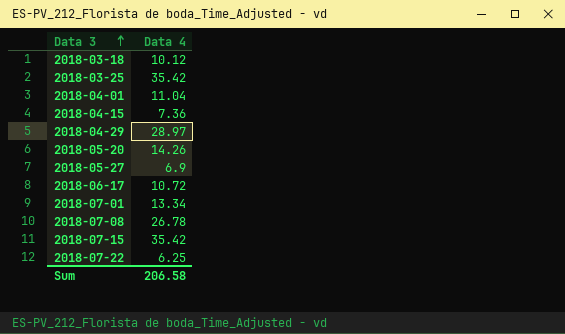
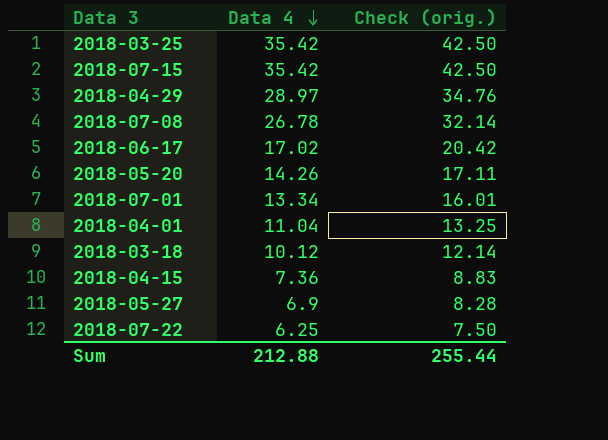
row order: Data 3 ascending -> Data 4 descending
column Check (orig.) | formula: none -> [Data 4] * 1.2
2018-06-17 | Data 4: 10.72 -> 17.02
Sum | Data 4: 206.58 -> 212.88

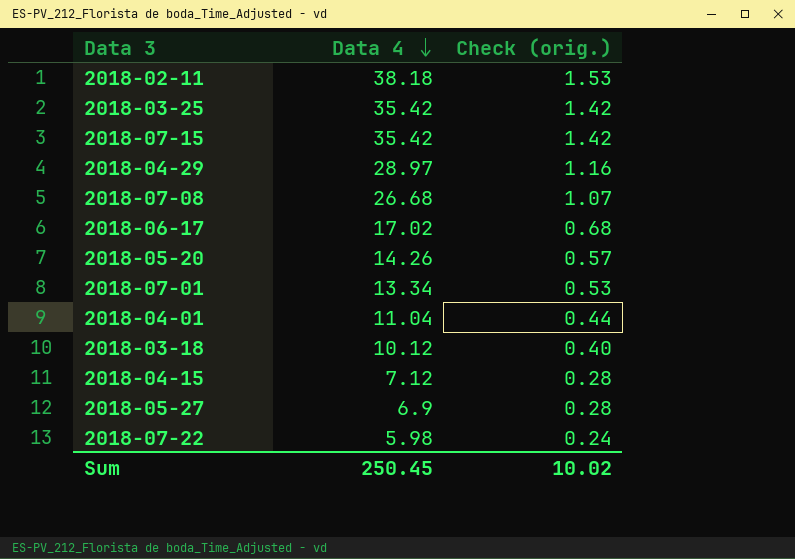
column Check (orig.) | formula: [Data 4] * 1.2 -> [Data 4] * 0.04
row 2018-02-11: none -> 38.18 | 1.53
2018-07-08 | Data 4: 26.78 -> 26.68
2018-04-15 | Data 4: 7.36 -> 7.12
2018-07-22 | Data 4: 6.25 -> 5.98
Sum | Data 4: 212.88 -> 250.45
Sum | Check (orig.): 255.44 -> 10.02

